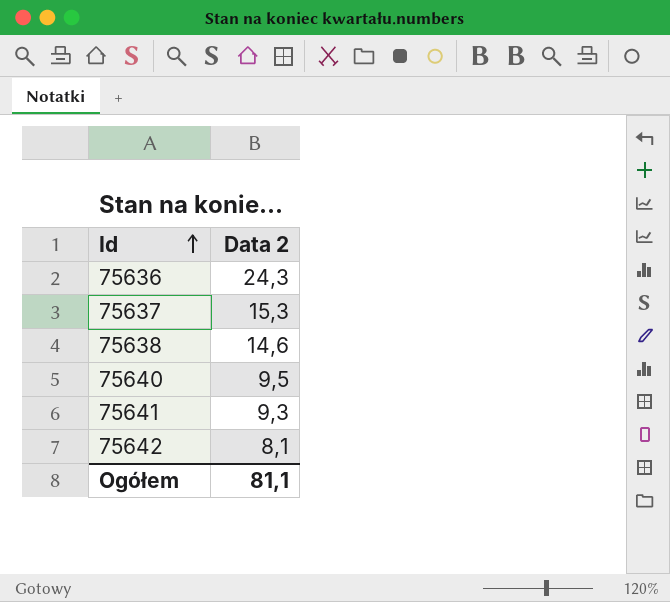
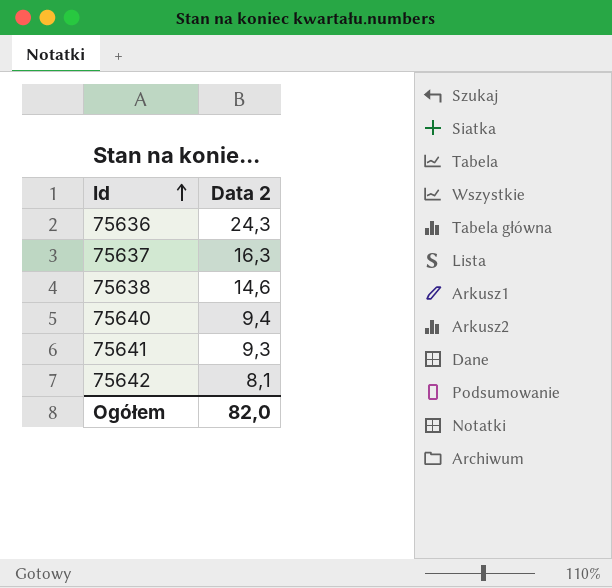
75637 | Data 2: 15,3 -> 16,3
75640 | Data 2: 9,5 -> 9,4
Ogółem | Data 2: 81,1 -> 82,0

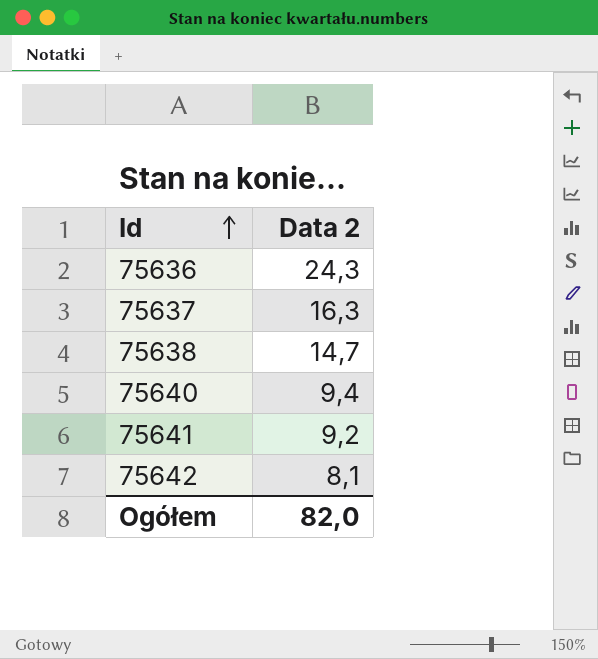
75638 | Data 2: 14,6 -> 14,7
75641 | Data 2: 9,3 -> 9,2

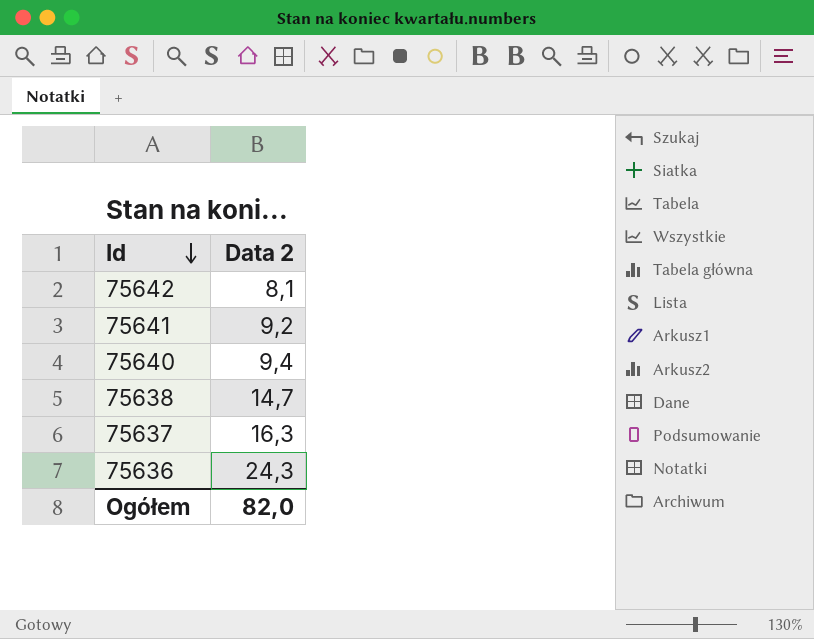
row order: Id ascending -> Id descending

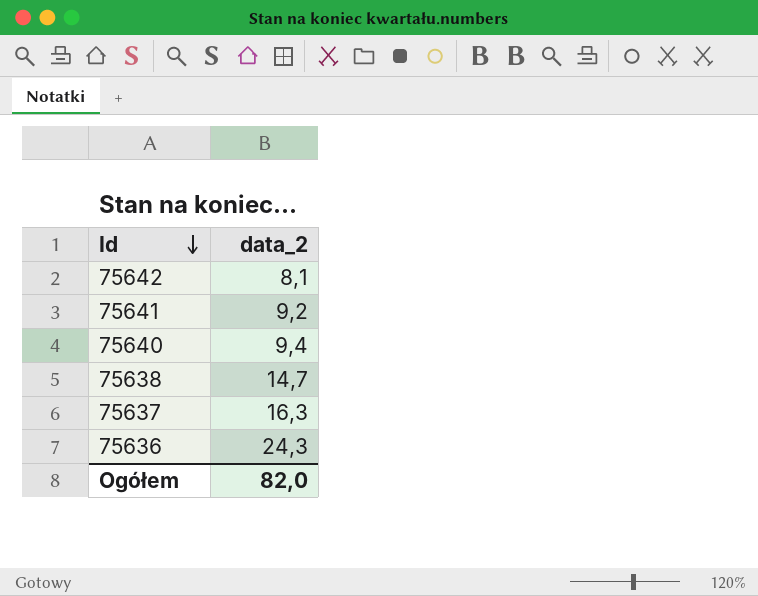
column name: Data 2 -> data_2

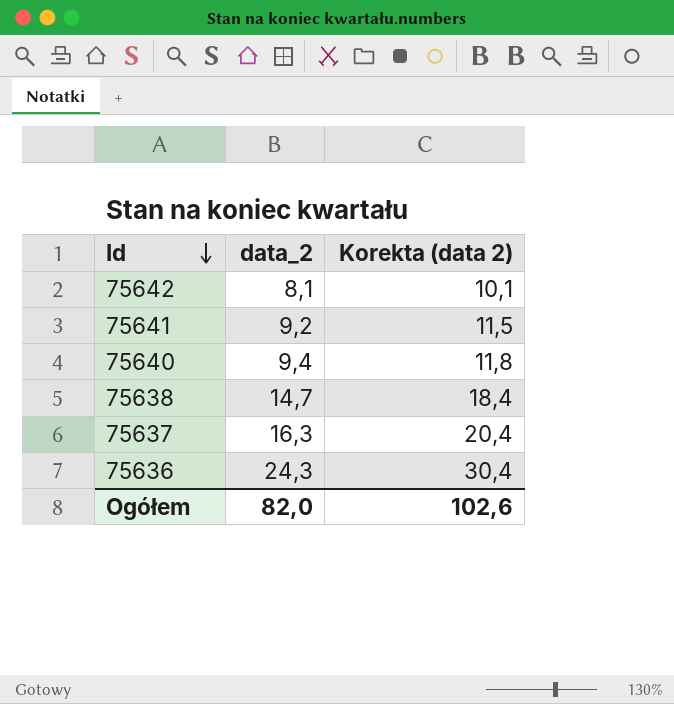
column Korekta (data 2) | formula: none -> [data_2] * 1,25

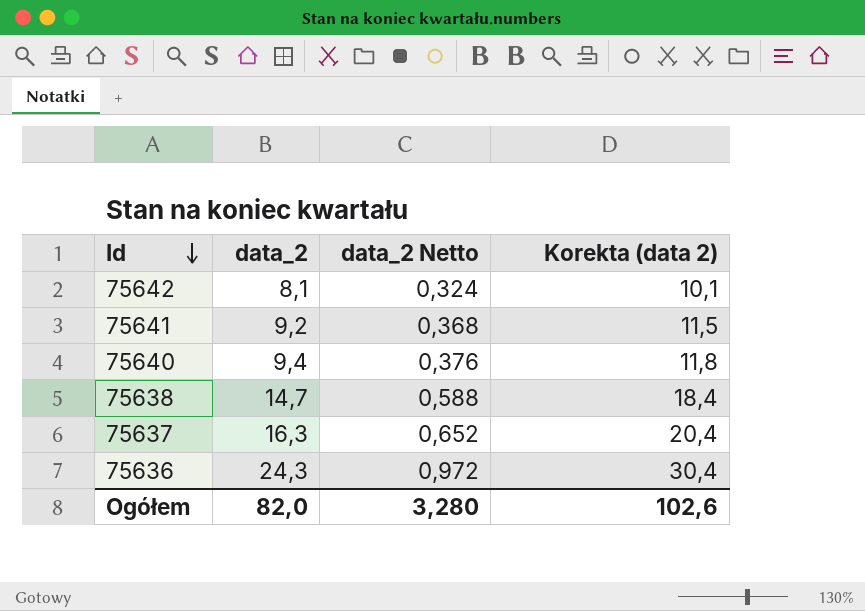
column data_2 Netto | formula: none -> [data_2] * 0,04

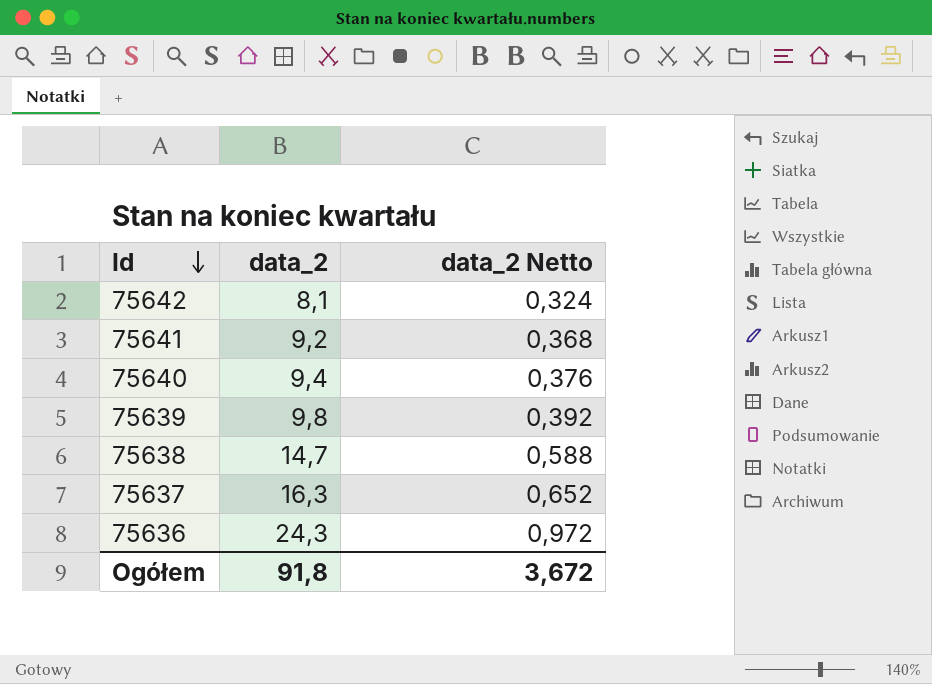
column Korekta (data 2) | formula: [data_2] * 1,25 -> none
row 75639: none -> 9,8 | 0,392
Ogółem | data_2: 82,0 -> 91,8
Ogółem | data_2 Netto: 3,280 -> 3,672

